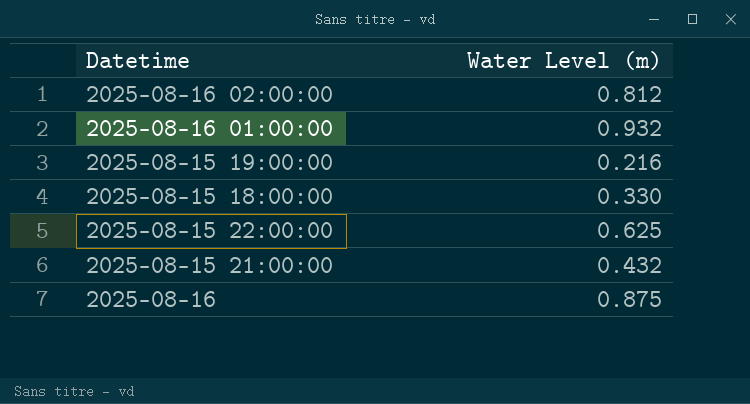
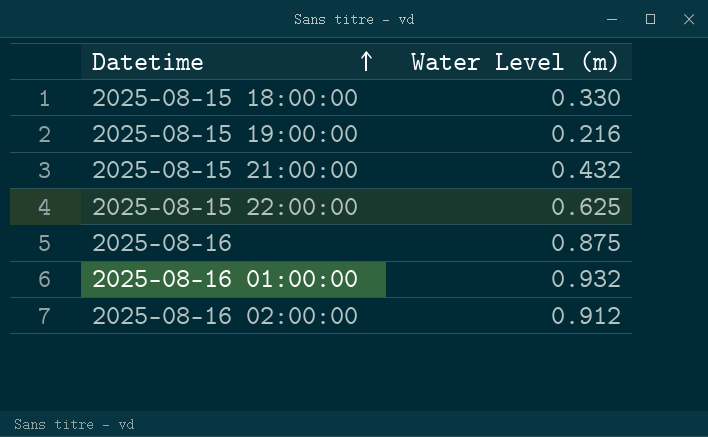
row order: none -> Datetime ascending
2025-08-16 02:00:00 | Water Level (m): 0.812 -> 0.912

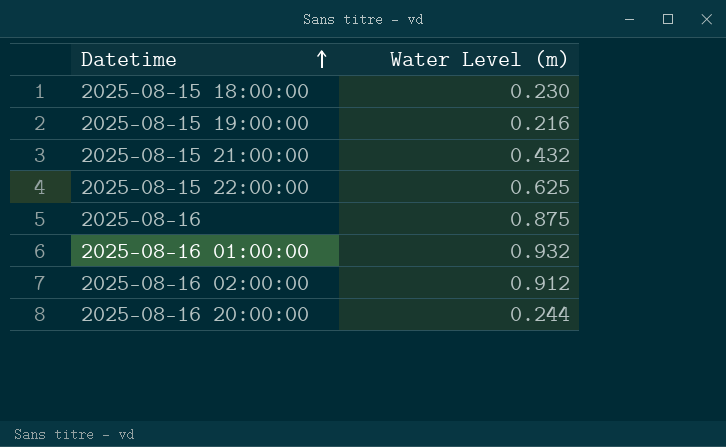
2025-08-15 18:00:00 | Water Level (m): 0.330 -> 0.230
row 2025-08-16 20:00:00: none -> 0.244

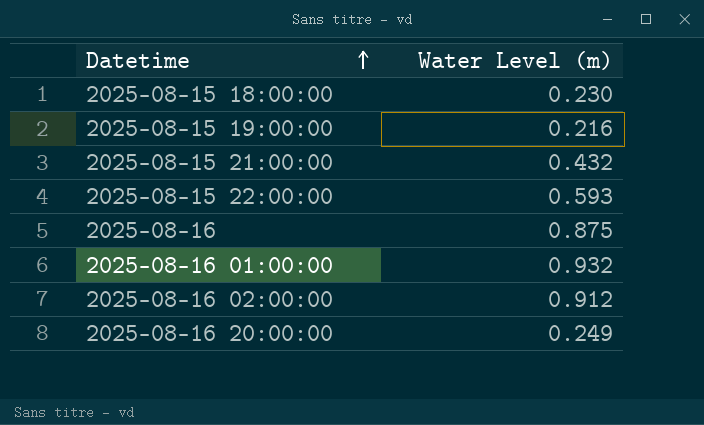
2025-08-15 22:00:00 | Water Level (m): 0.625 -> 0.593
2025-08-16 20:00:00 | Water Level (m): 0.244 -> 0.249

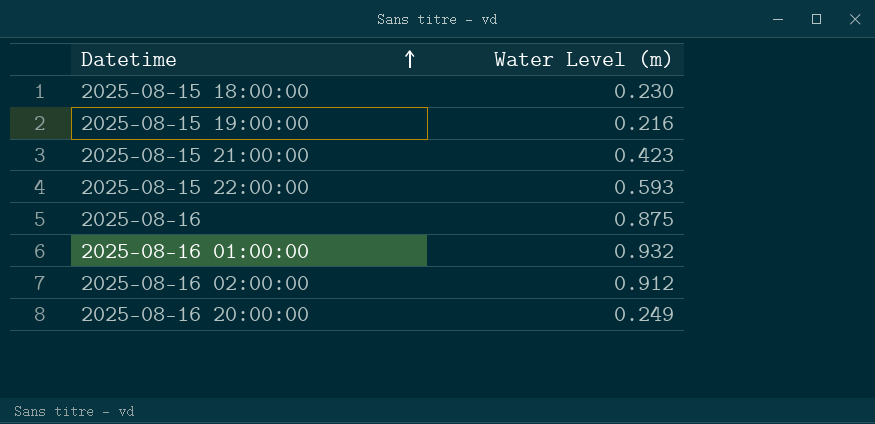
2025-08-15 21:00:00 | Water Level (m): 0.432 -> 0.423

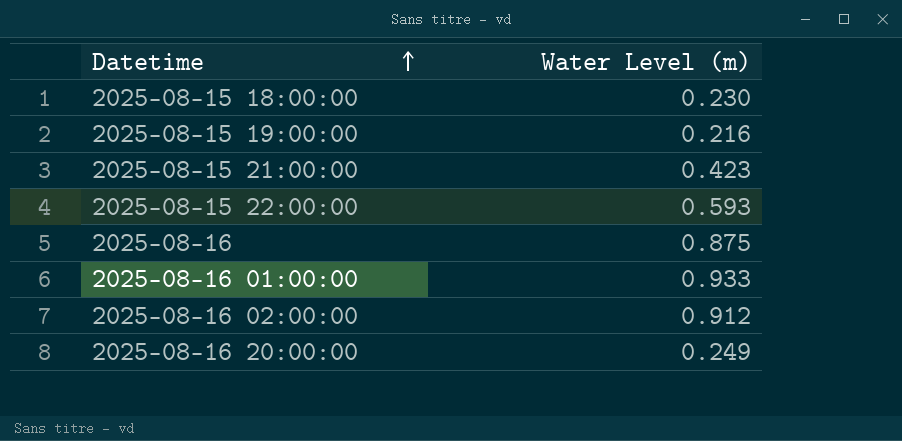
2025-08-16 01:00:00 | Water Level (m): 0.932 -> 0.933

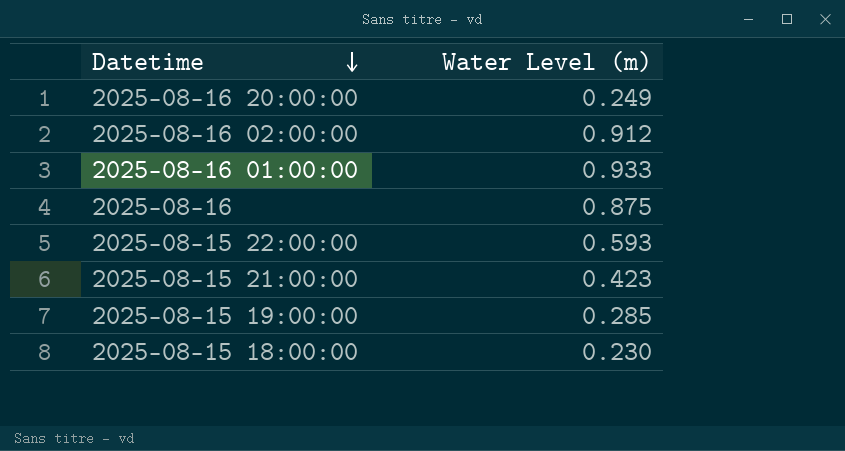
row order: Datetime ascending -> Datetime descending
2025-08-15 19:00:00 | Water Level (m): 0.216 -> 0.285

